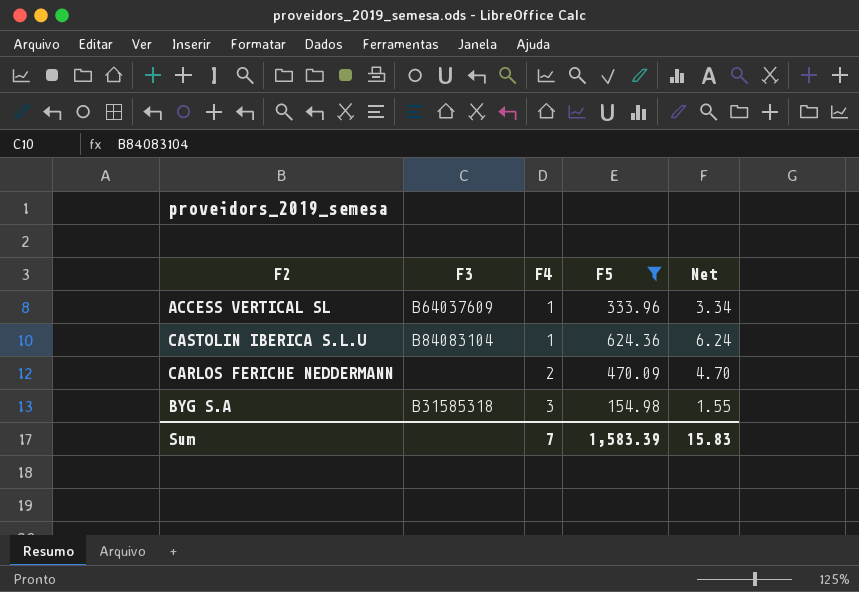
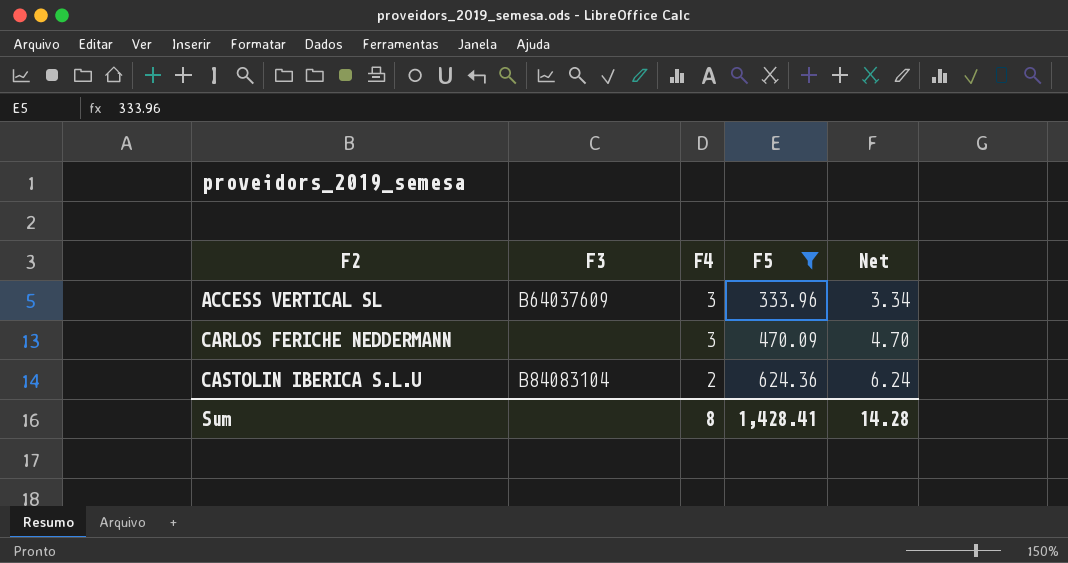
row order: F4 ascending -> F2 ascending
row BYG S.A: B31585318 | 3 | 154.98 | 1.55 -> none
ACCESS VERTICAL SL | F4: 1 -> 3
CARLOS FERICHE NEDDERMANN | F4: 2 -> 3
CASTOLIN IBERICA S.L.U | F4: 1 -> 2
Sum | F4: 7 -> 8
Sum | F5: 1,583.39 -> 1,428.41
Sum | Net: 15.83 -> 14.28

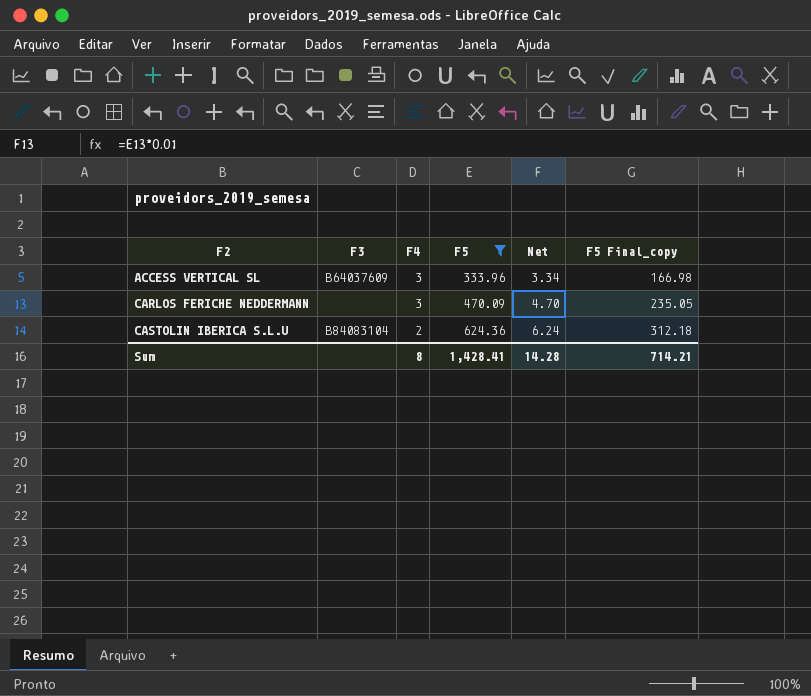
column F5 Final_copy | formula: none -> [F5] * 0.5

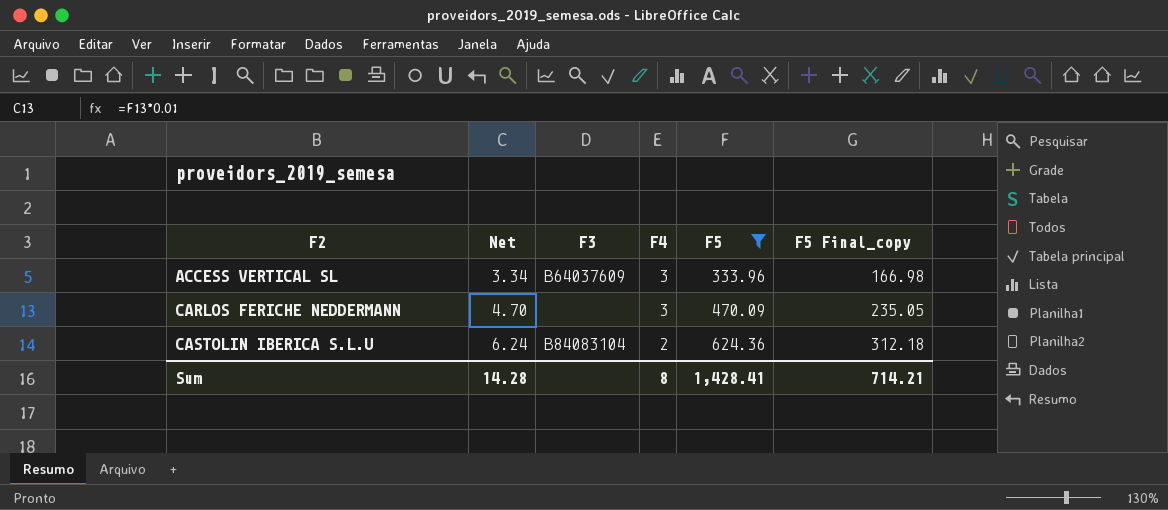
column Net | position: 5 -> 2

